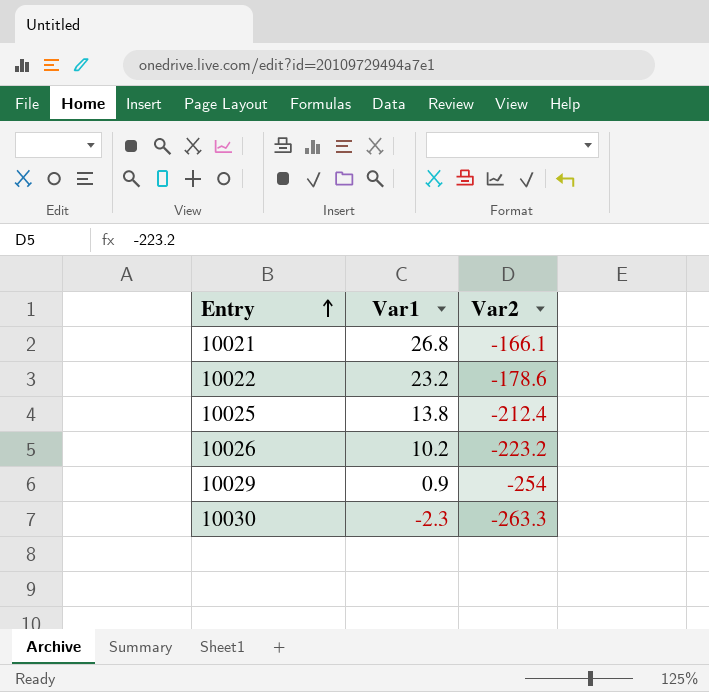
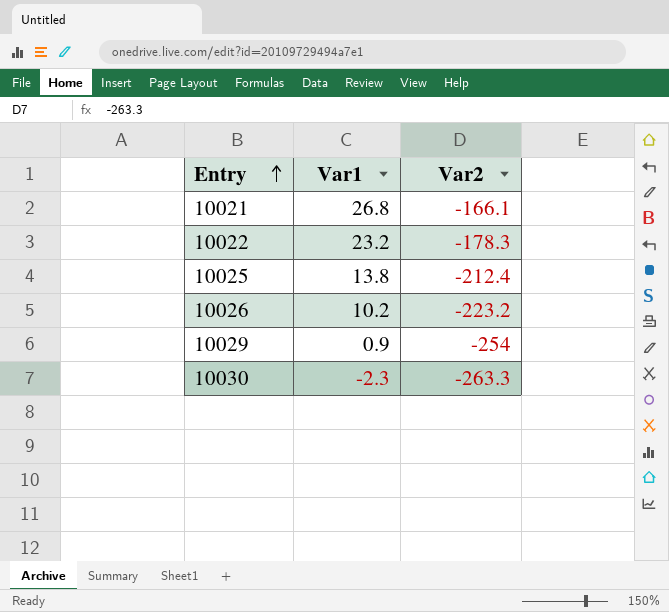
10022 | Var2: -178.6 -> -178.3

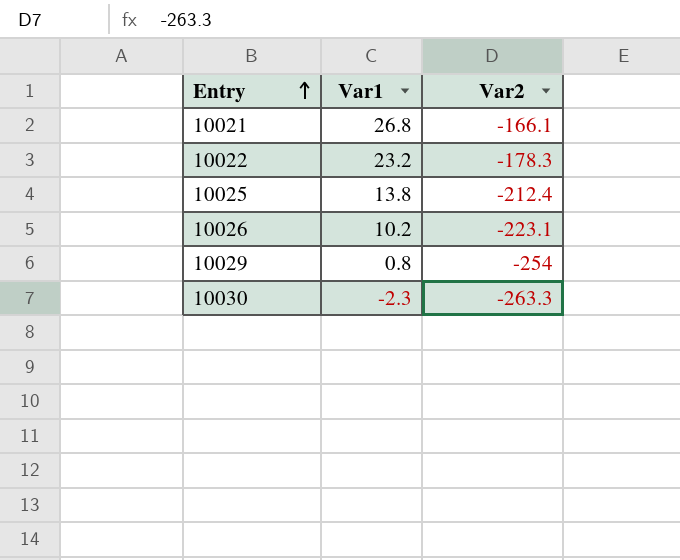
10026 | Var2: -223.2 -> -223.1
10029 | Var1: 0.9 -> 0.8

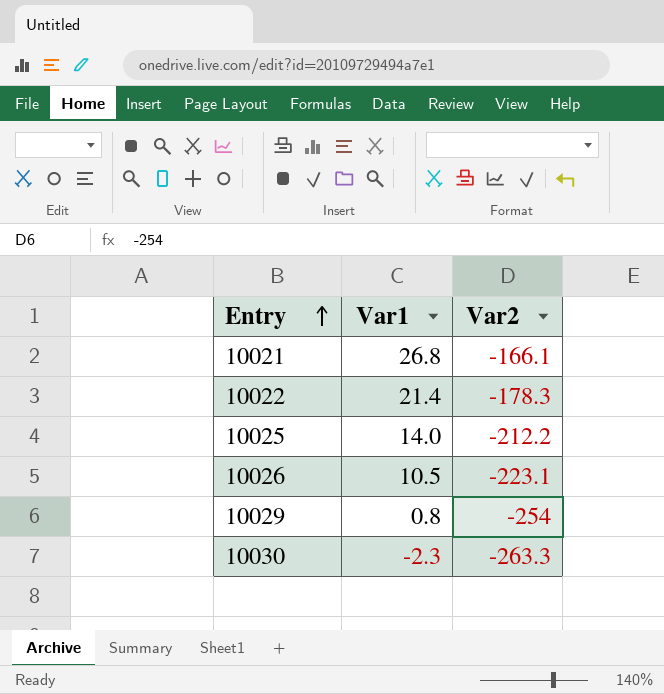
10022 | Var1: 23.2 -> 21.4
10025 | Var1: 13.8 -> 14.0
10025 | Var2: -212.4 -> -212.2
10026 | Var1: 10.2 -> 10.5

